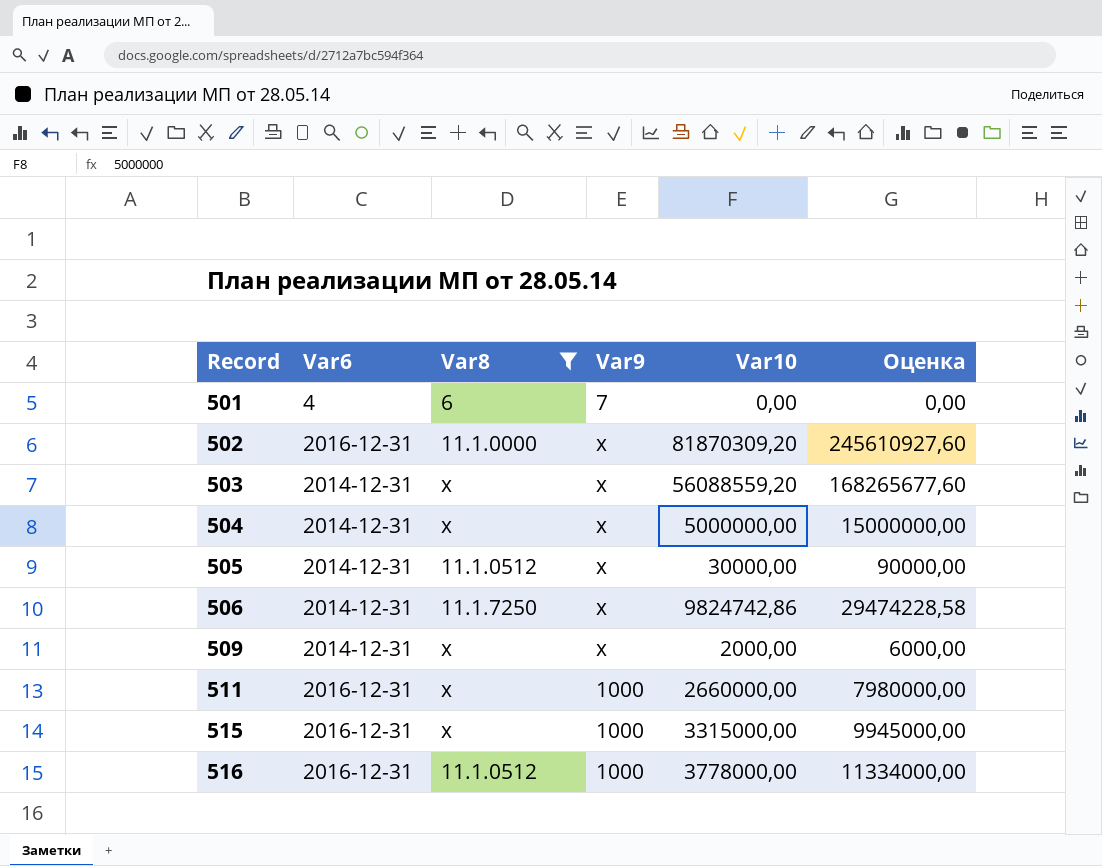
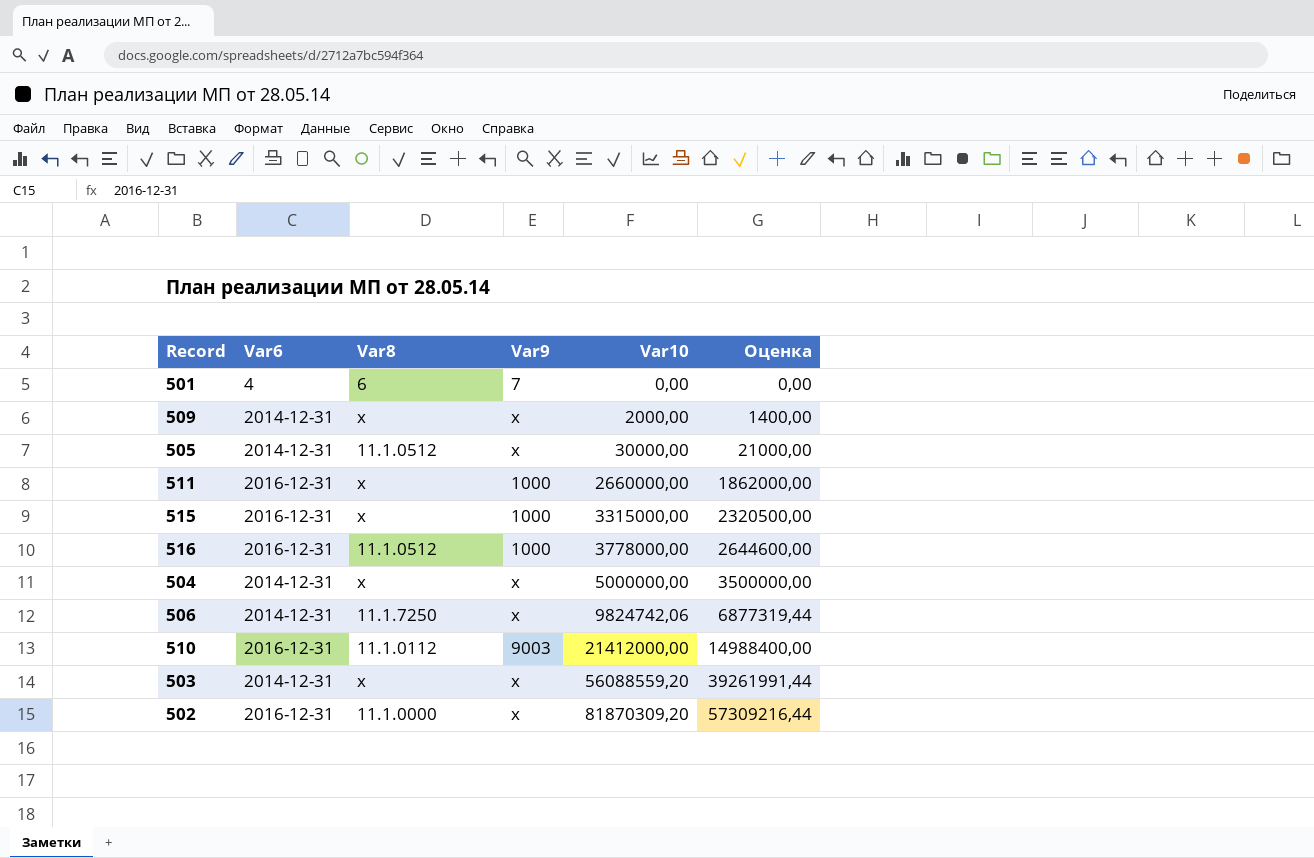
filter: Var8 != 11.1.0112 -> none
row order: Record ascending -> Var10 ascending
column Оценка | formula: [Var10] * 3 -> [Var10] * 0,7
506 | Var10: 9824742,86 -> 9824742,06

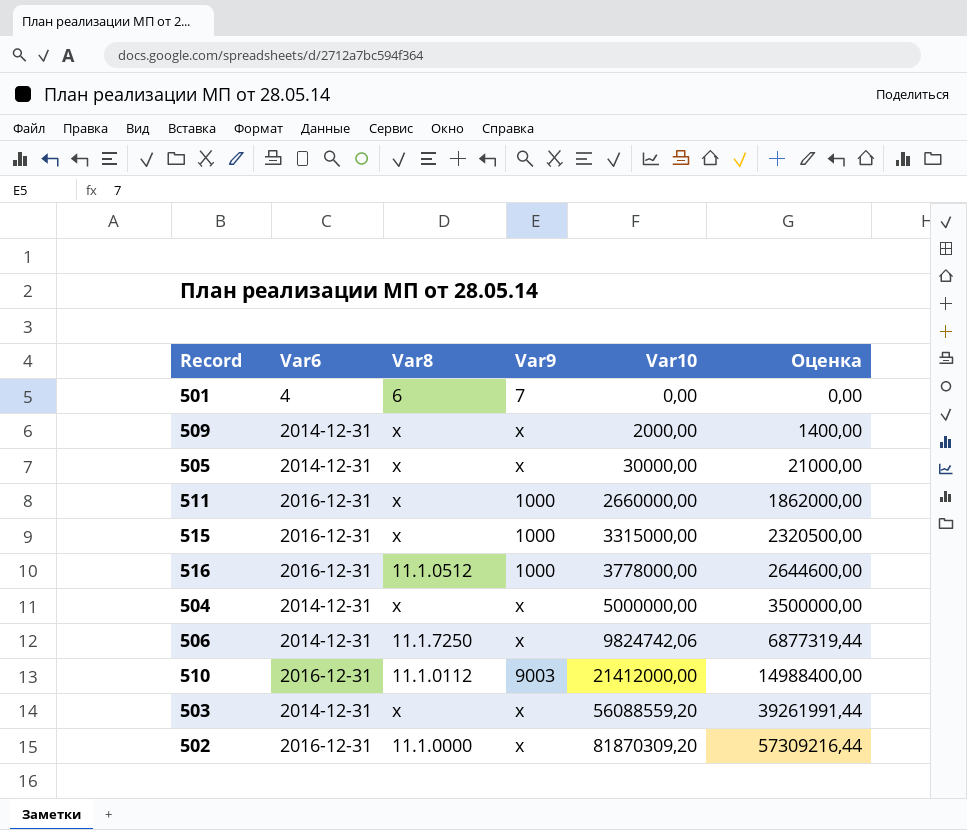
505 | Var8: 11.1.0512 -> х

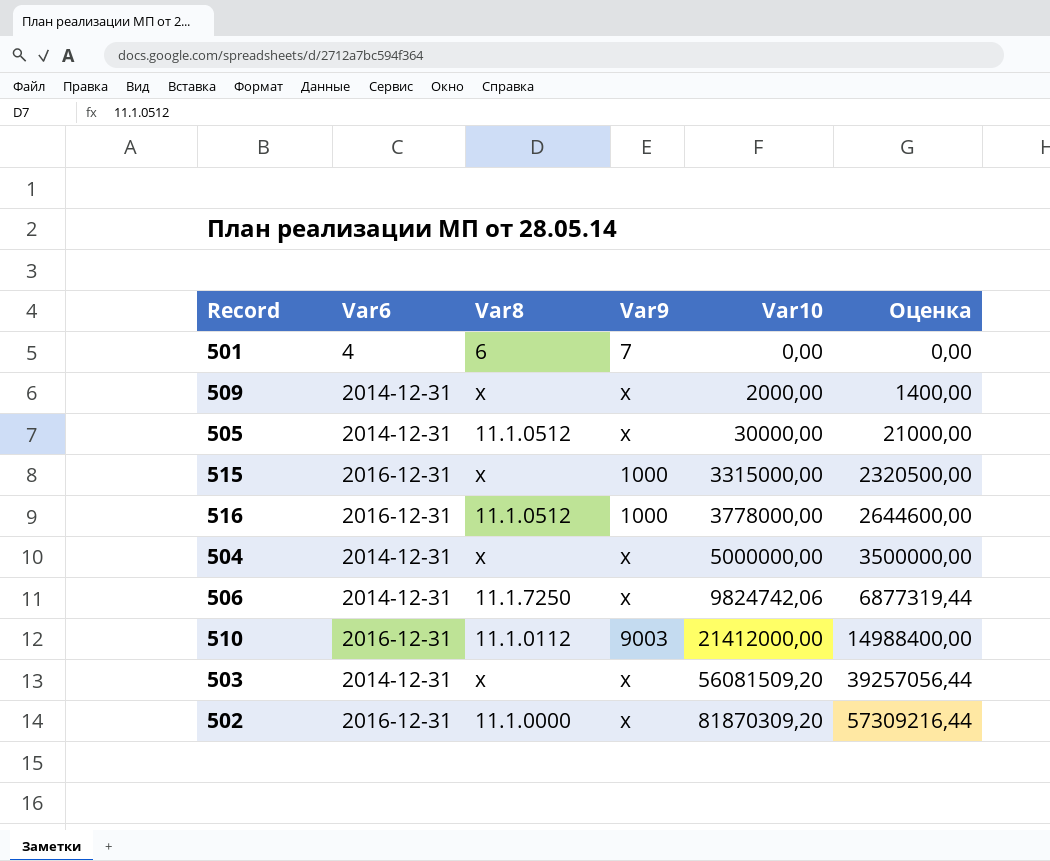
row 511: 2016-12-31 | х | 1000 | 2660000,00 | 1862000,00 -> none
505 | Var8: х -> 11.1.0512
503 | Var10: 56088559,20 -> 56081509,20
503 | Оценка: 39261991,44 -> 39257056,44

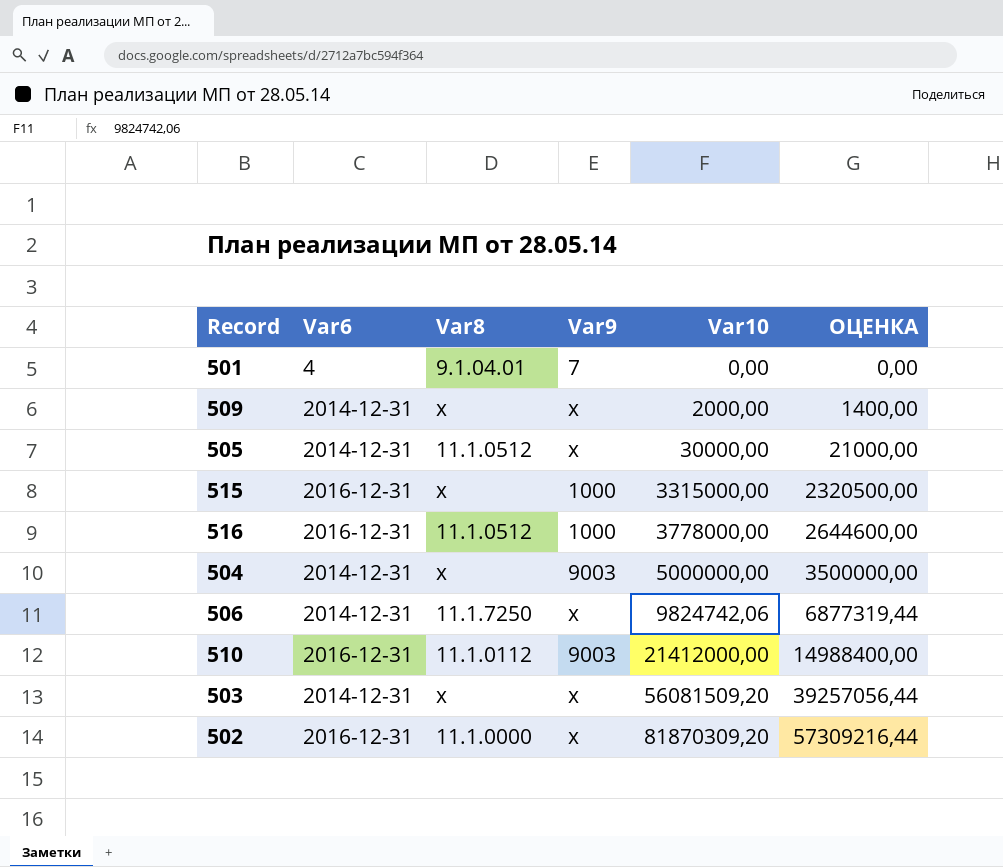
column name: Оценка -> ОЦЕНКА
501 | Var8: 6 -> 9.1.04.01
504 | Var9: х -> 9003

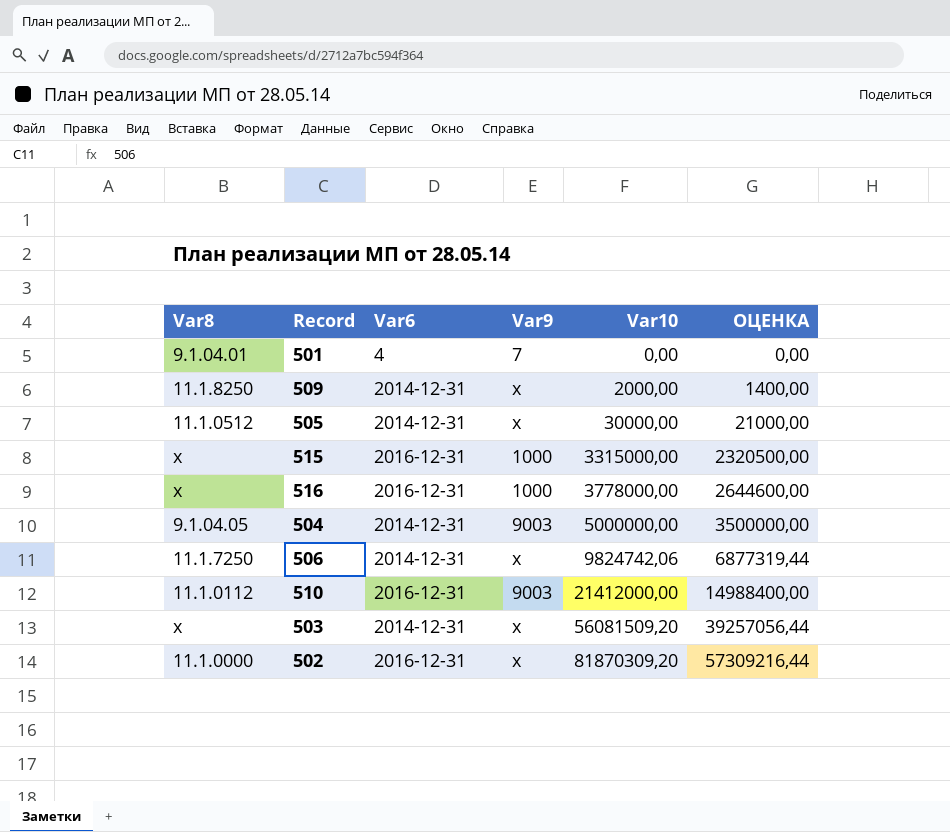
column Var8 | position: 3 -> 1
509 | Var8: х -> 11.1.8250
516 | Var8: 11.1.0512 -> х
504 | Var8: х -> 9.1.04.05

